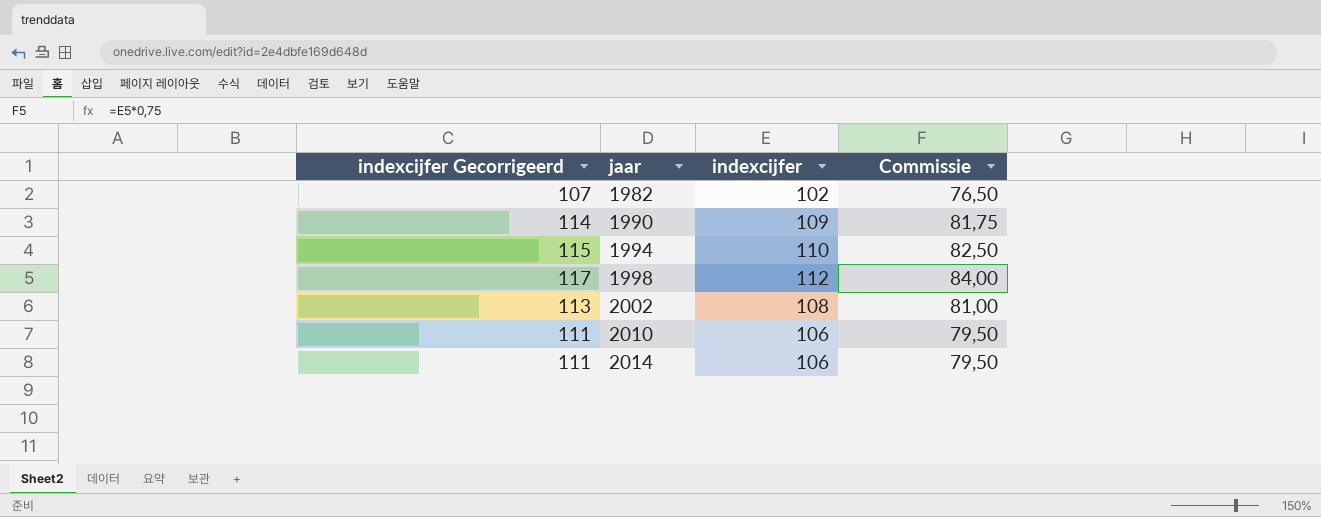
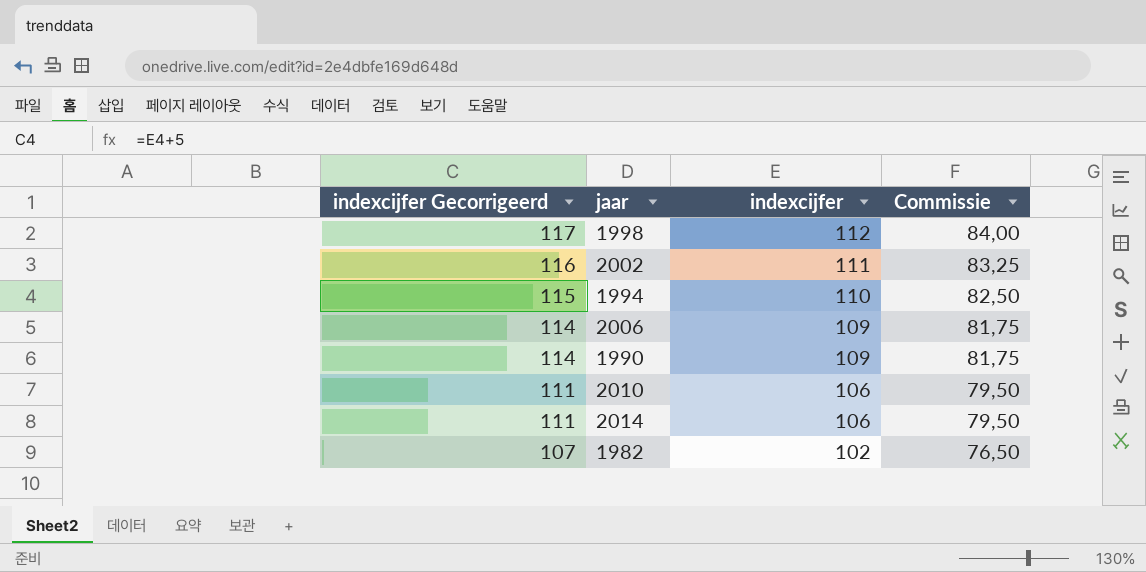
row order: jaar ascending -> indexcijfer Gecorrigeerd descending
2002 | indexcijfer Gecorrigeerd: 113 -> 116
2002 | indexcijfer: 108 -> 111
2002 | Commissie: 81,00 -> 83,25
row 2006: none -> 114 | 109 | 81,75

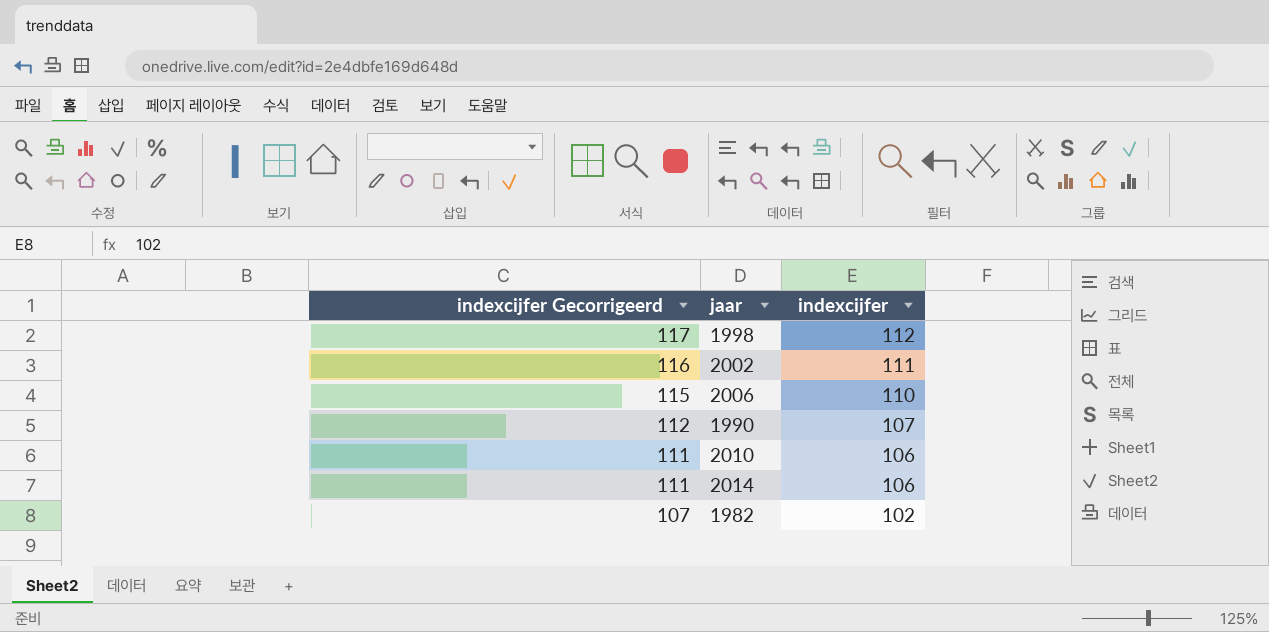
column Commissie | formula: [indexcijfer] * 0,75 -> none
row 1994: 115 | 110 | 82,50 -> none
2006 | indexcijfer Gecorrigeerd: 114 -> 115
2006 | indexcijfer: 109 -> 110
1990 | indexcijfer Gecorrigeerd: 114 -> 112
1990 | indexcijfer: 109 -> 107

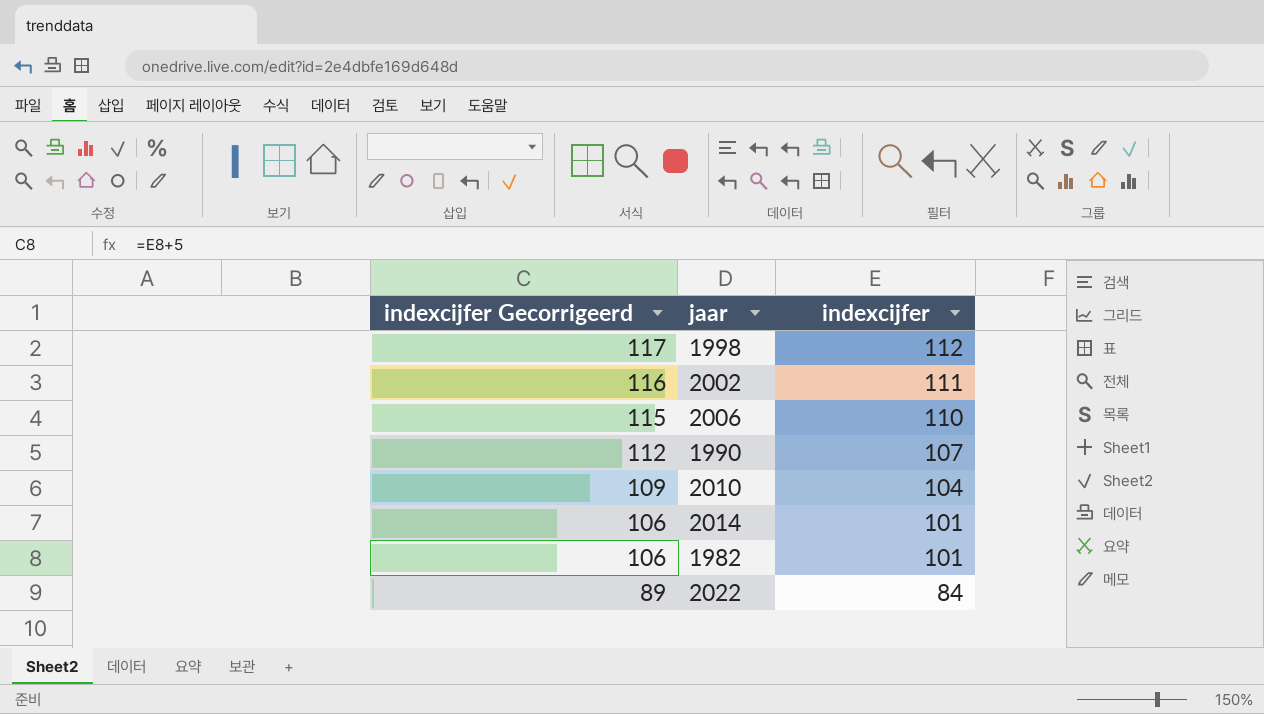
2010 | indexcijfer Gecorrigeerd: 111 -> 109
2010 | indexcijfer: 106 -> 104
2014 | indexcijfer Gecorrigeerd: 111 -> 106
2014 | indexcijfer: 106 -> 101
1982 | indexcijfer Gecorrigeerd: 107 -> 106
1982 | indexcijfer: 102 -> 101
row 2022: none -> 89 | 84

